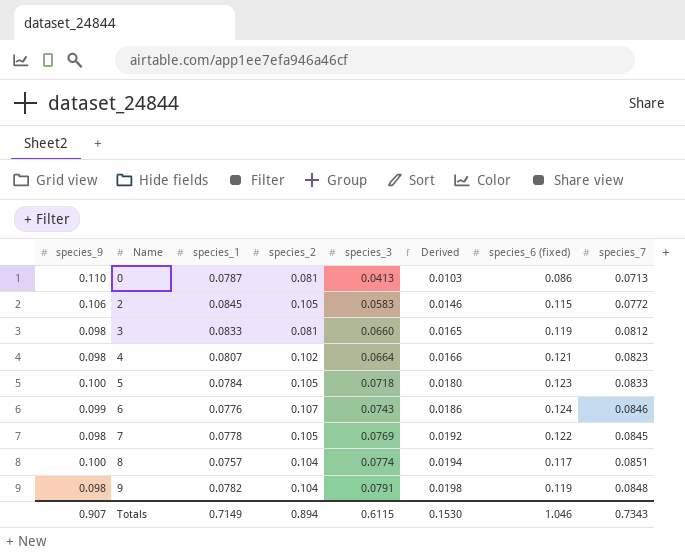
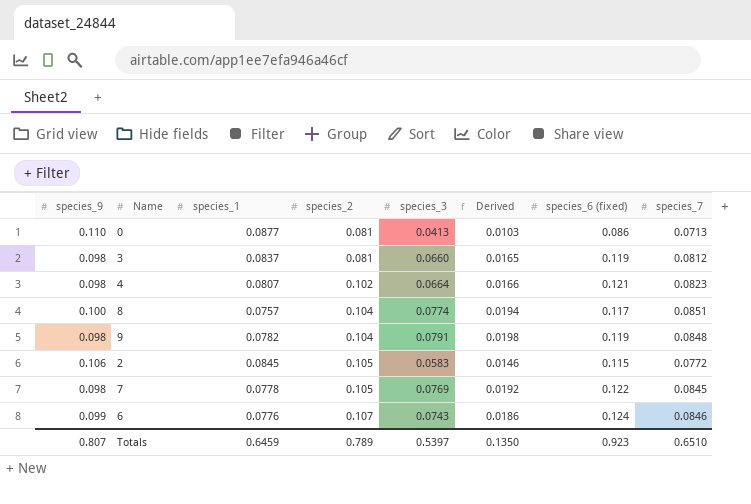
row order: Name ascending -> species_2 ascending
row 5: 0.100 | 0.0784 | 0.105 | 0.0718 | 0.0180 | 0.123 | 0.0833 -> none
0 | species_1: 0.0787 -> 0.0877
3 | species_1: 0.0833 -> 0.0837
Totals | species_9: 0.907 -> 0.807
Totals | species_1: 0.7149 -> 0.6459
Totals | species_2: 0.894 -> 0.789
Totals | species_3: 0.6115 -> 0.5397
Totals | Derived: 0.1530 -> 0.1350
Totals | species_6 (fixed): 1.046 -> 0.923
Totals | species_7: 0.7343 -> 0.6510

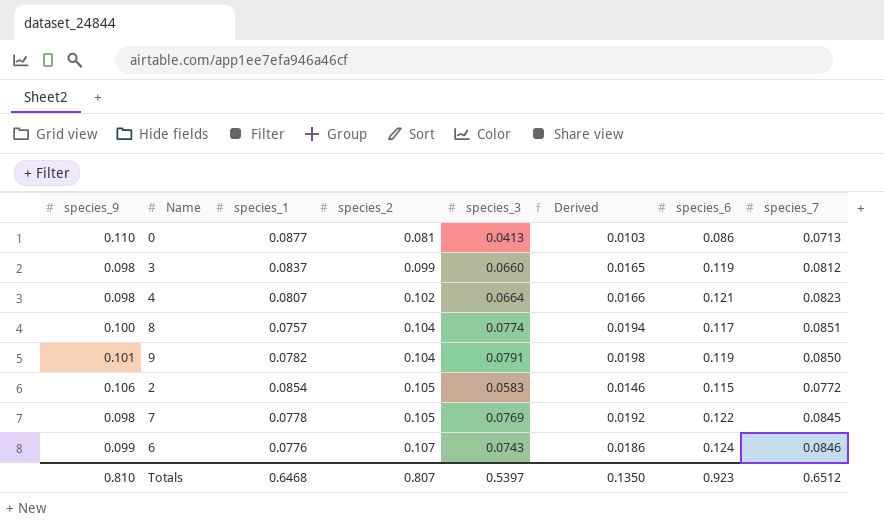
column name: species_6 (fixed) -> species_6
3 | species_2: 0.081 -> 0.099
9 | species_9: 0.098 -> 0.101
9 | species_7: 0.0848 -> 0.0850
2 | species_1: 0.0845 -> 0.0854
Totals | species_9: 0.807 -> 0.810
Totals | species_1: 0.6459 -> 0.6468
Totals | species_2: 0.789 -> 0.807
Totals | species_7: 0.6510 -> 0.6512

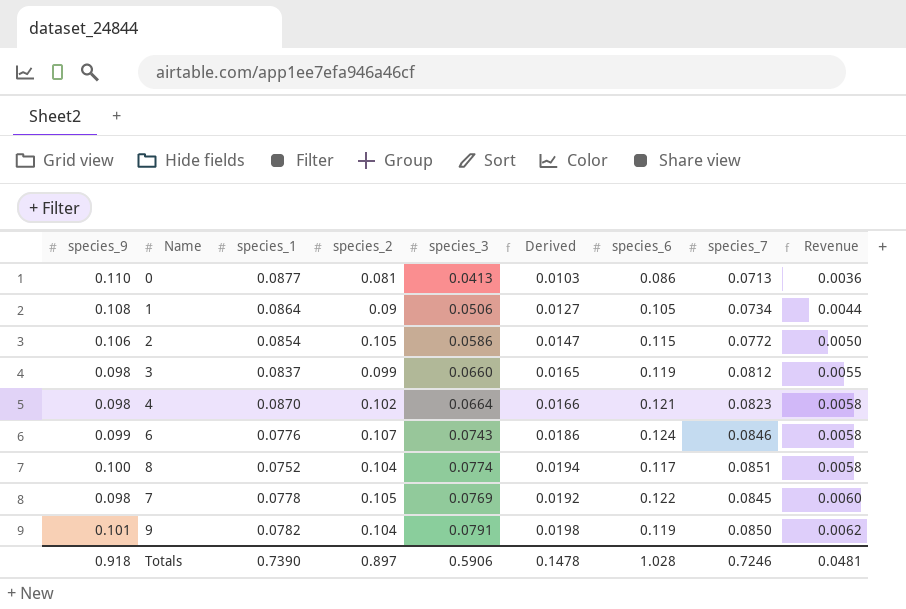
row order: species_2 ascending -> Revenue ascending
column Revenue | formula: none -> [species_1] * [species_3]
row 1: none -> 0.108 | 0.0864 | 0.09 | 0.0506 | 0.0127 | 0.105 | 0.0734 | 0.0044
2 | species_3: 0.0583 -> 0.0586
2 | Derived: 0.0146 -> 0.0147
4 | species_1: 0.0807 -> 0.0870
8 | species_1: 0.0757 -> 0.0752
Totals | species_9: 0.810 -> 0.918
Totals | species_1: 0.6468 -> 0.7390
Totals | species_2: 0.807 -> 0.897
Totals | species_3: 0.5397 -> 0.5906
Totals | Derived: 0.1350 -> 0.1478
Totals | species_6: 0.923 -> 1.028
Totals | species_7: 0.6512 -> 0.7246

